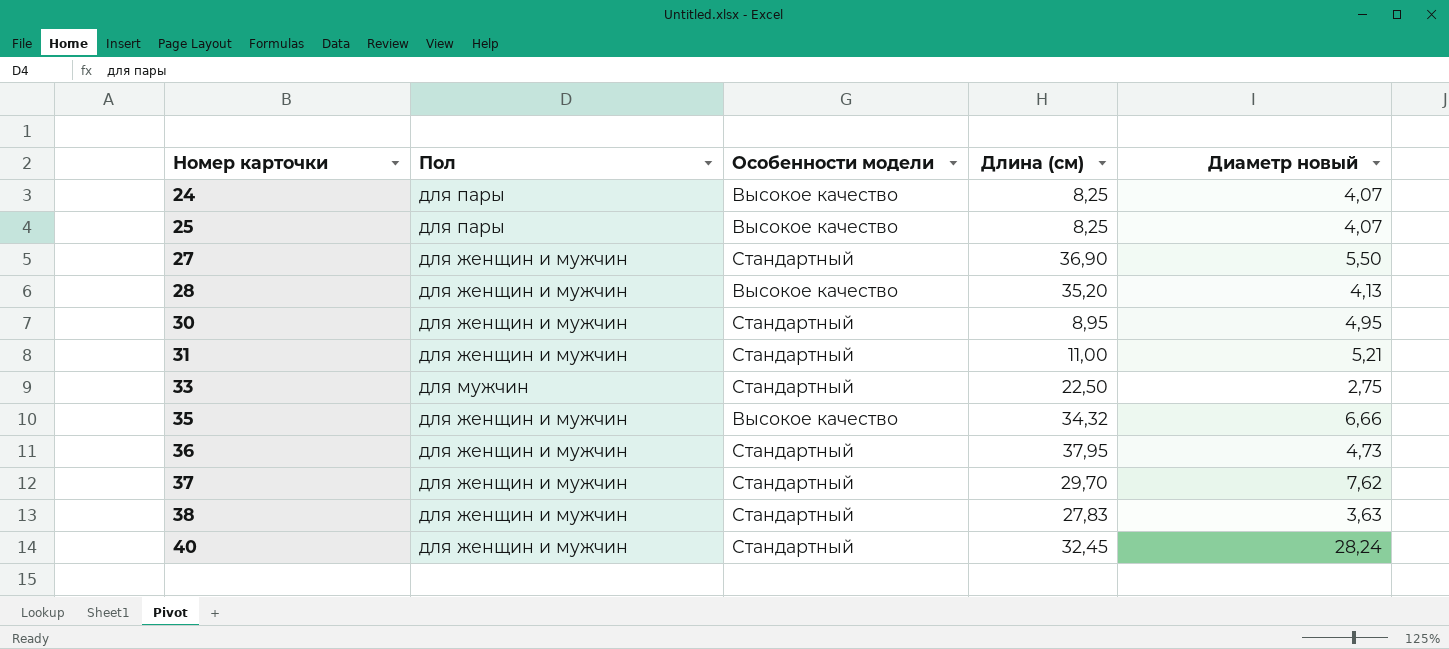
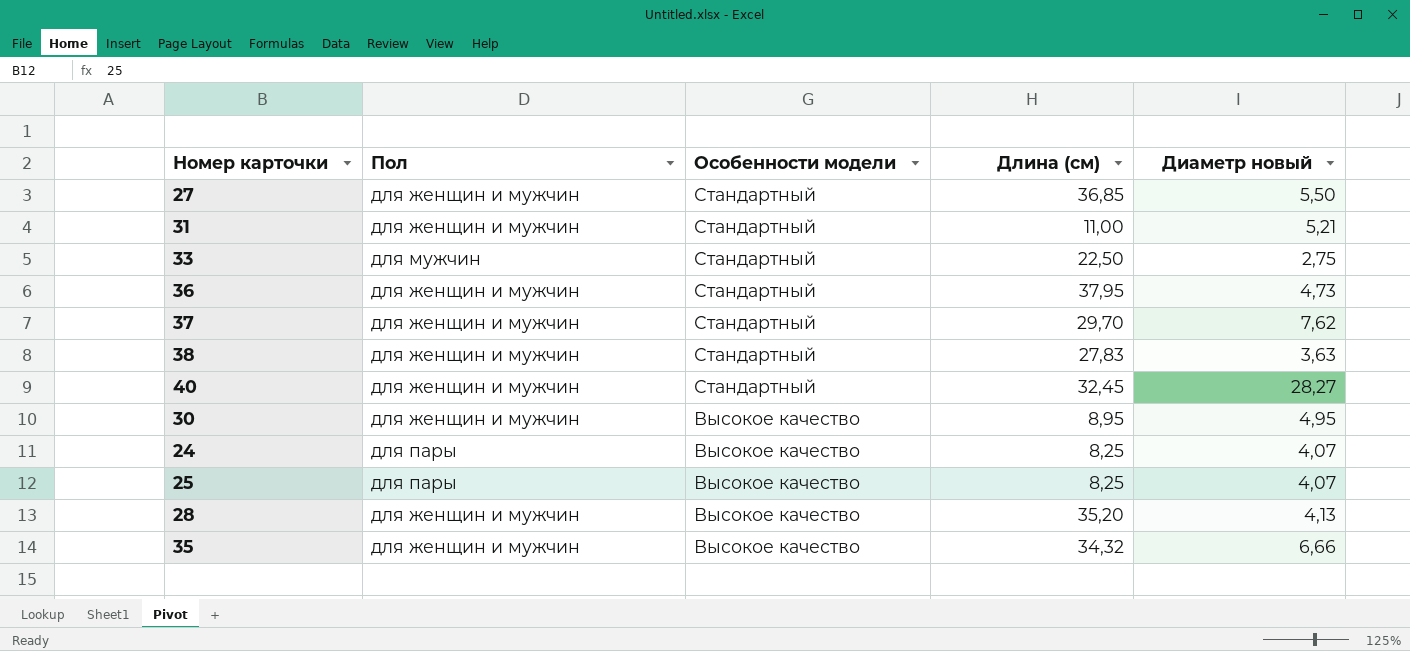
row order: Номер карточки ascending -> Особенности модели descending
27 | Длина (см): 36,90 -> 36,85
40 | Диаметр новый: 28,24 -> 28,27
30 | Особенности модели: Стандартный -> Высокое качество

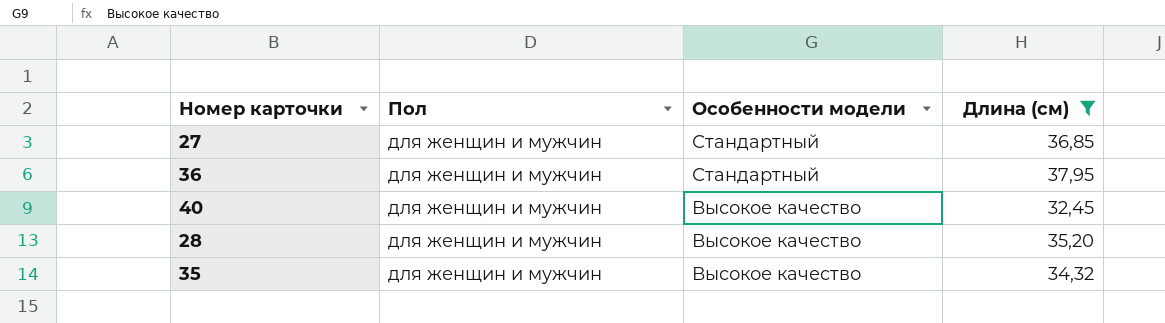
filter: none -> Длина (см) >= 32,45
column Диаметр новый | position: 5 -> none
40 | Особенности модели: Стандартный -> Высокое качество

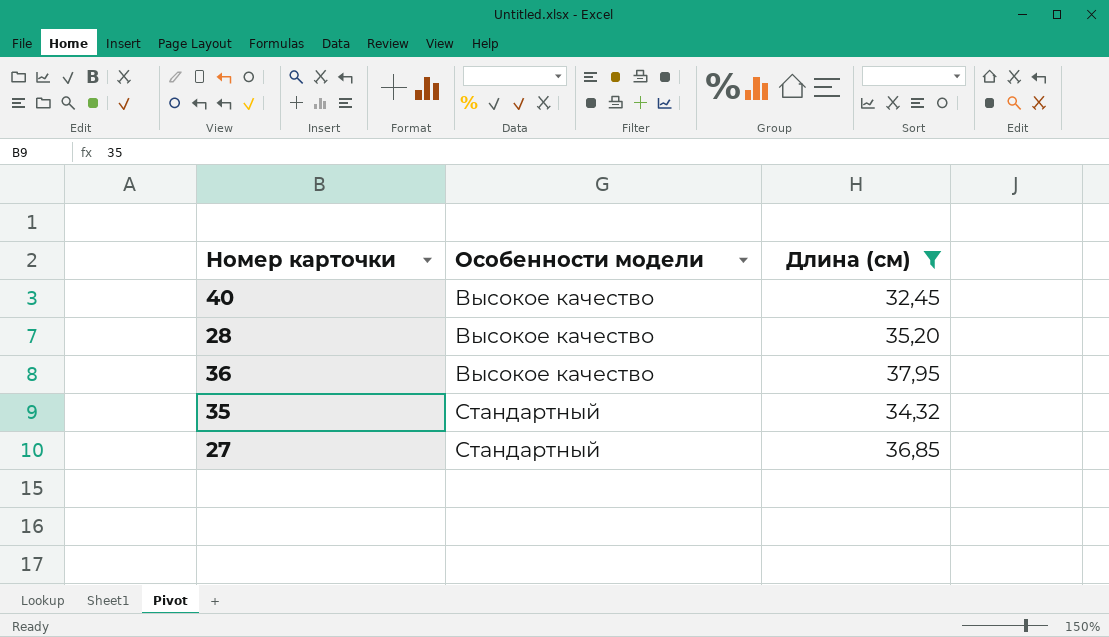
row order: Особенности модели descending -> Особенности модели ascending
column Пол | position: 2 -> none
36 | Особенности модели: Стандартный -> Высокое качество
35 | Особенности модели: Высокое качество -> Стандартный

